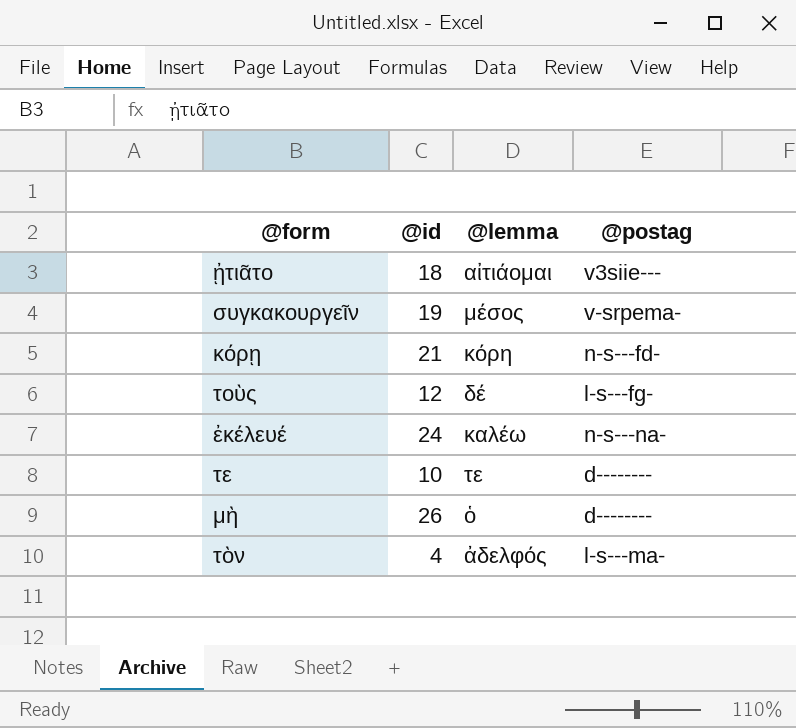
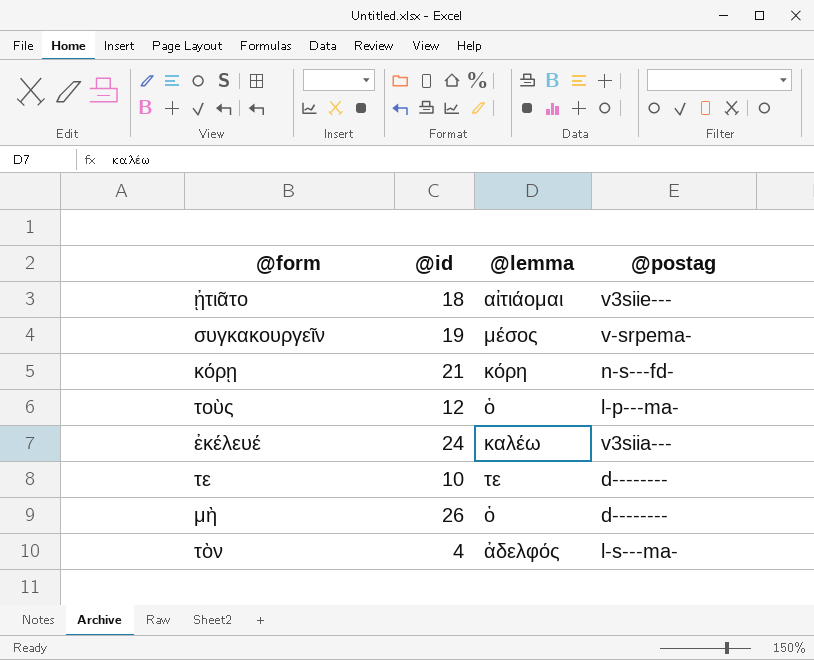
τοὺς | @lemma: δέ -> ὁ
τοὺς | @postag: l-s---fg- -> l-p---ma-
ἐκέλευέ | @postag: n-s---na- -> v3siia---

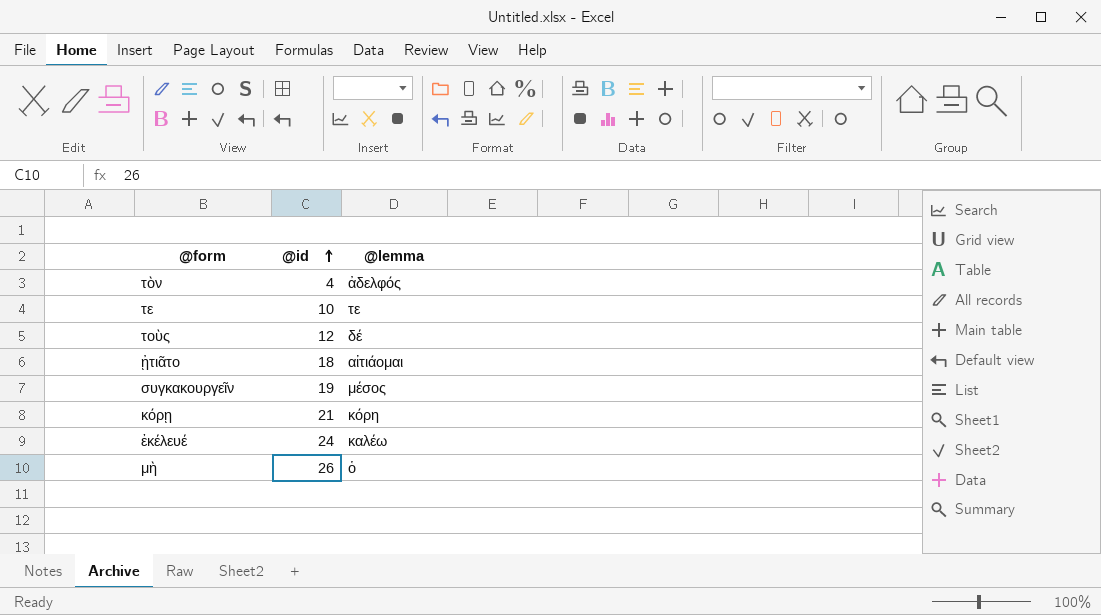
row order: none -> @id ascending
column @postag | position: 4 -> none
τοὺς | @lemma: ὁ -> δέ

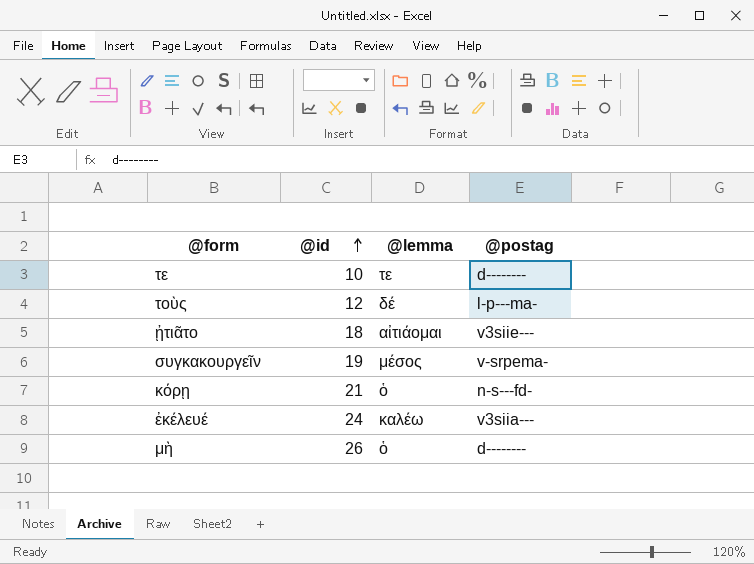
column @postag | position: none -> 4
row τὸν: 4 | ἀδελφός -> none
κόρῃ | @lemma: κόρη -> ὁ

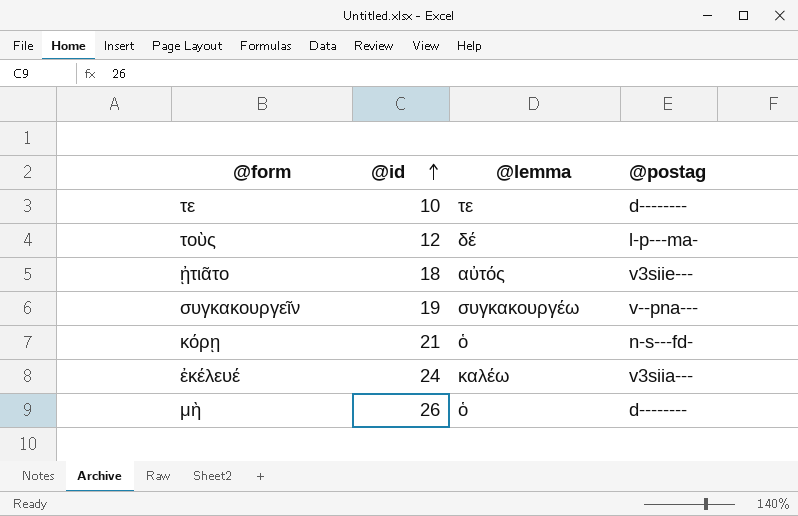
ᾐτιᾶτο | @lemma: αἰτιάομαι -> αὐτός
συγκακουργεῖν | @lemma: μέσος -> συγκακουργέω
συγκακουργεῖν | @postag: v-srpema- -> v--pna---

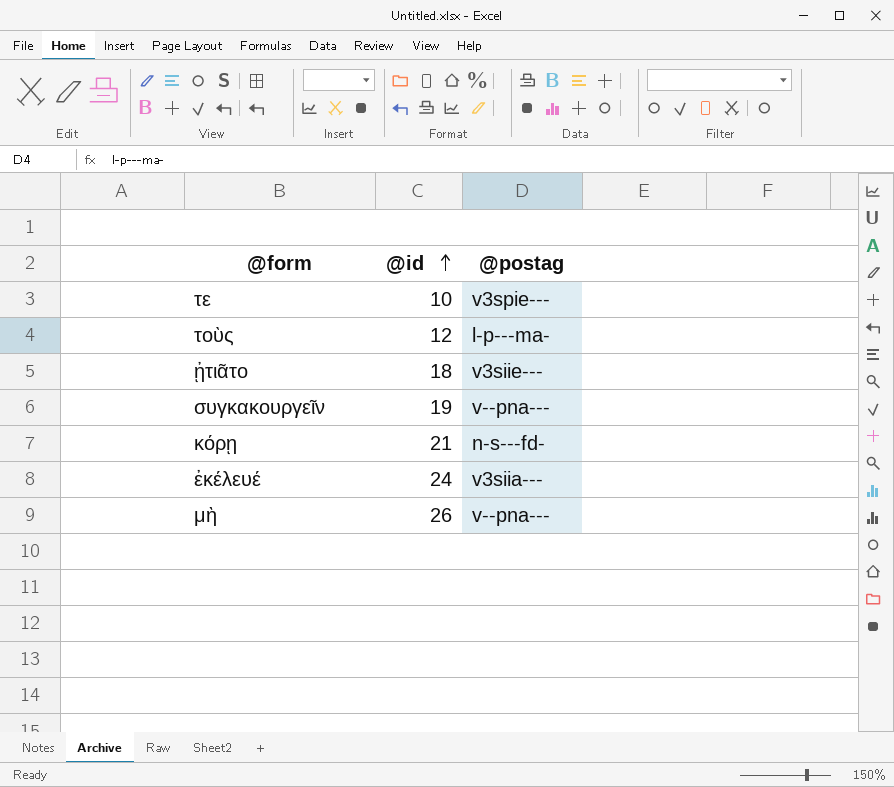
column @lemma | position: 3 -> none
τε | @postag: d-------- -> v3spie---
μὴ | @postag: d-------- -> v--pna---

